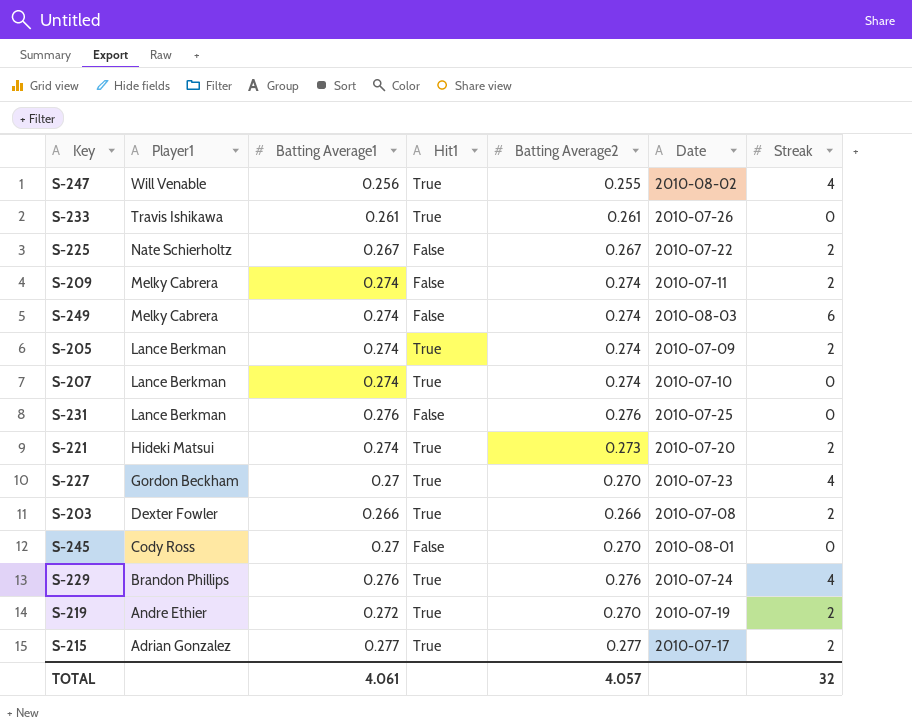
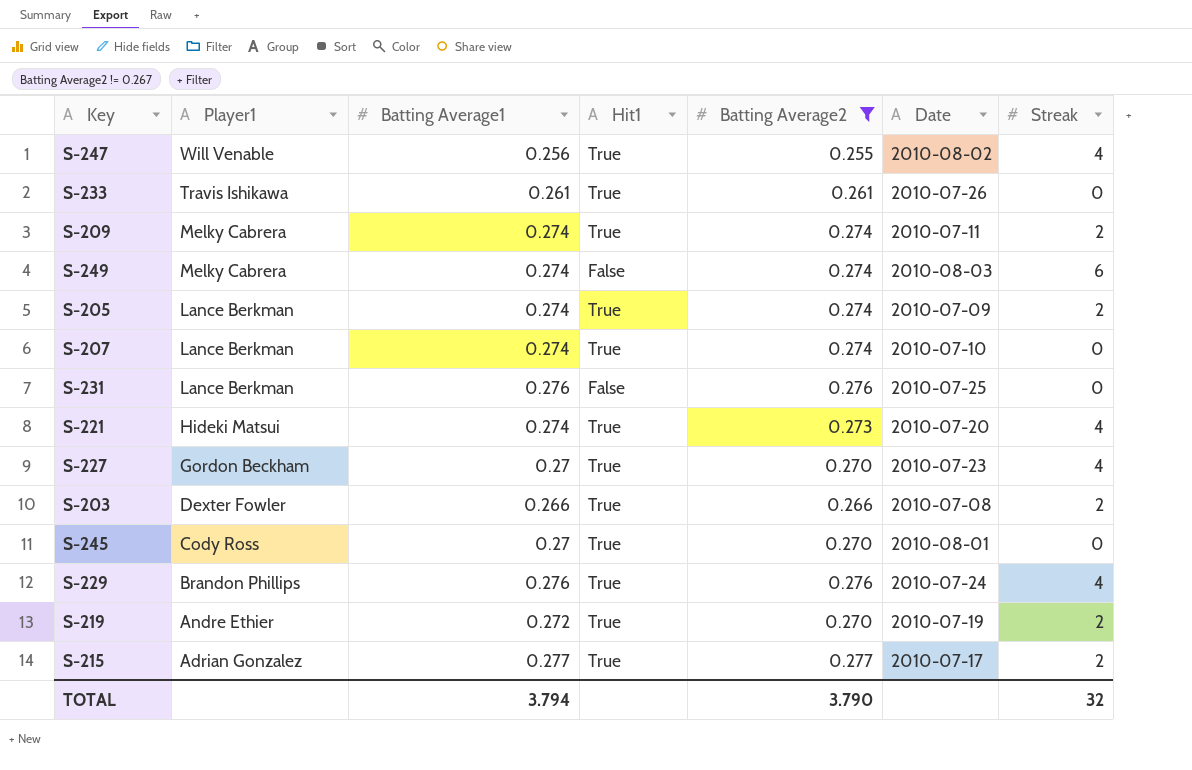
filter: none -> Batting Average2 != 0.267
S-209 | Hit1: False -> True
S-221 | Streak: 2 -> 4
S-245 | Hit1: False -> True
TOTAL | Batting Average1: 4.061 -> 3.794
TOTAL | Batting Average2: 4.057 -> 3.790

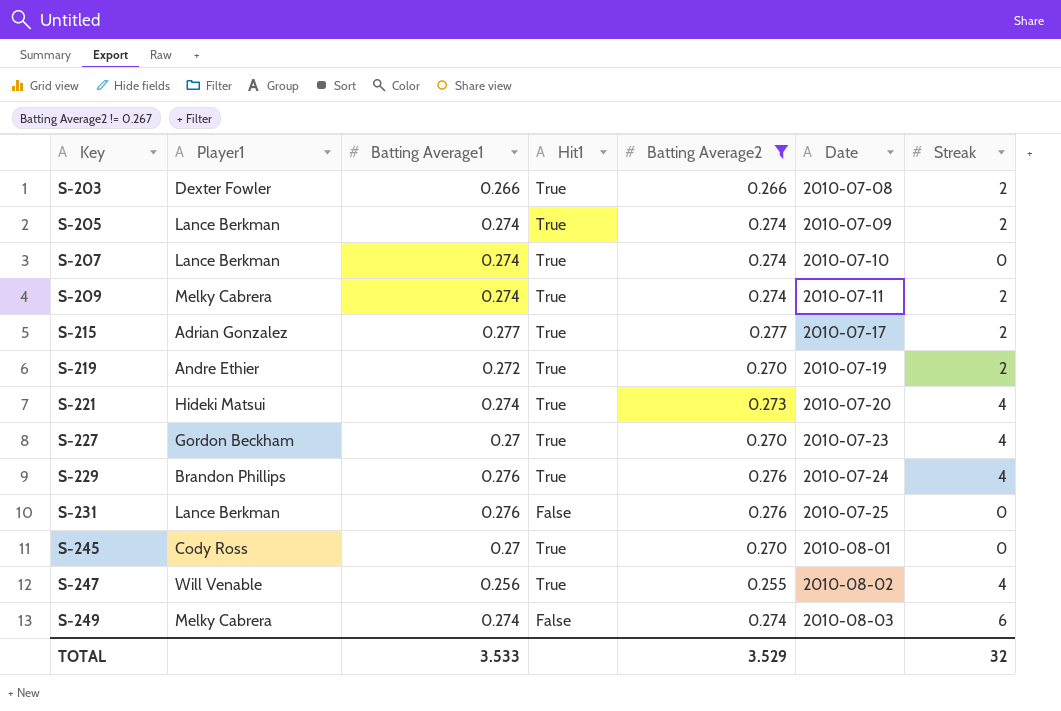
row order: Player1 descending -> Key ascending
row S-233: Travis Ishikawa | 0.261 | True | 0.261 | 2010-07-26 | 0 -> none
TOTAL | Batting Average1: 3.794 -> 3.533
TOTAL | Batting Average2: 3.790 -> 3.529

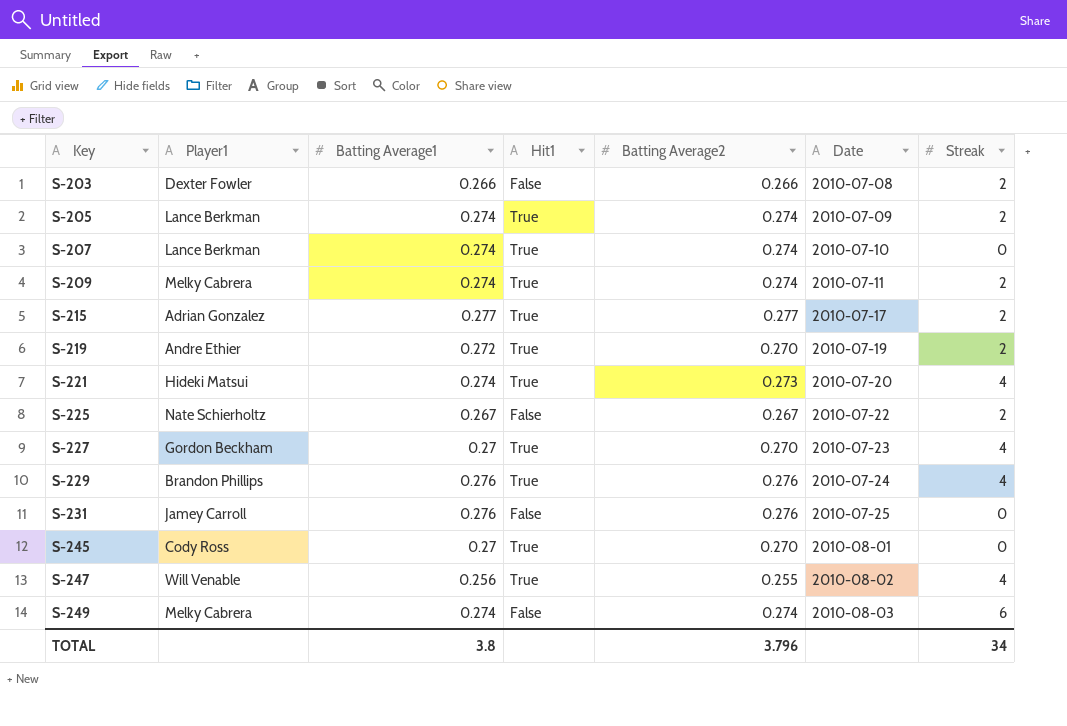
filter: Batting Average2 != 0.267 -> none
S-203 | Hit1: True -> False
S-231 | Player1: Lance Berkman -> Jamey Carroll
TOTAL | Batting Average1: 3.533 -> 3.8
TOTAL | Batting Average2: 3.529 -> 3.796
TOTAL | Streak: 32 -> 34

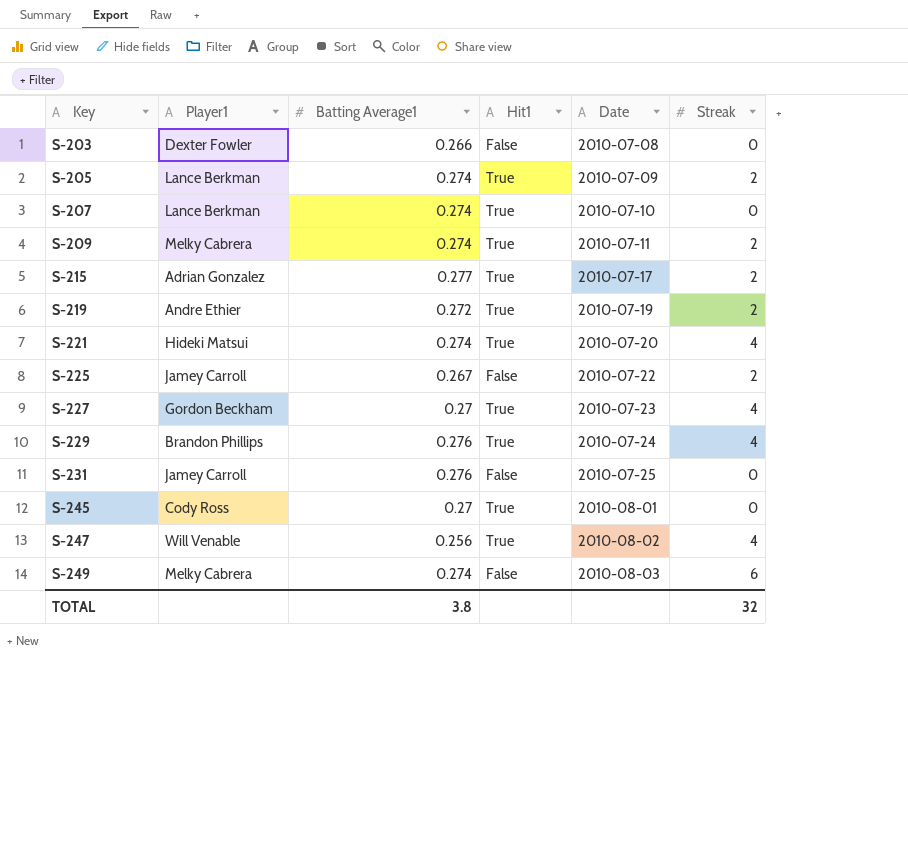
column Batting Average2 | position: 5 -> none
S-203 | Streak: 2 -> 0
S-225 | Player1: Nate Schierholtz -> Jamey Carroll
TOTAL | Streak: 34 -> 32

